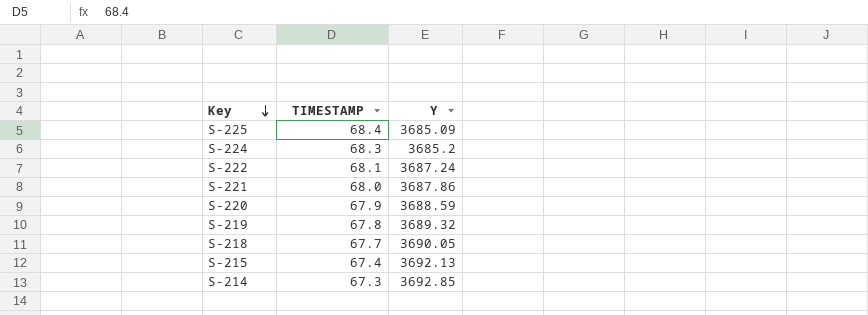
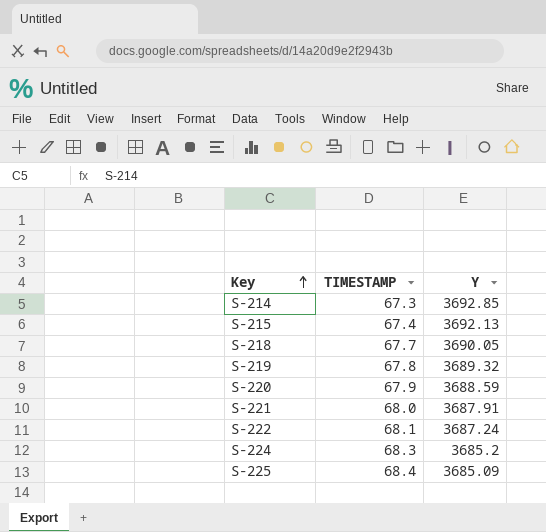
row order: Key descending -> Key ascending
S-221 | Y: 3687.86 -> 3687.91

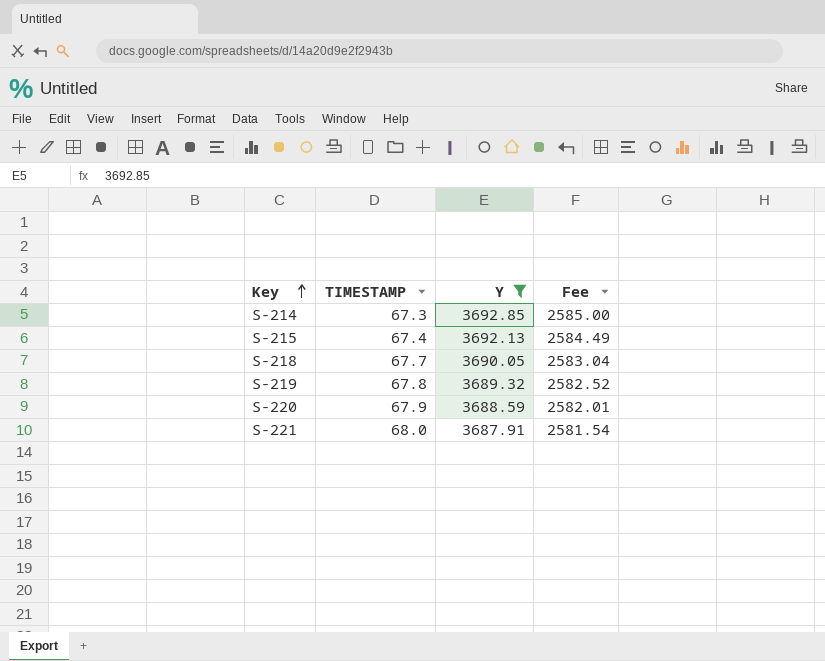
filter: none -> Y >= 3687.91
column Fee | formula: none -> [Y] * 0.7

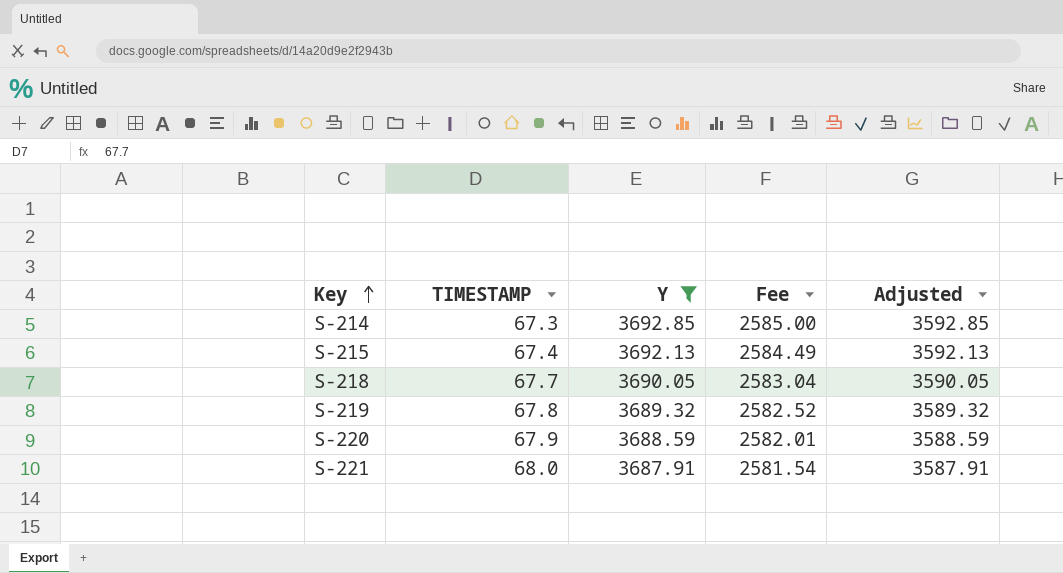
column Adjusted | formula: none -> [Y] - 100

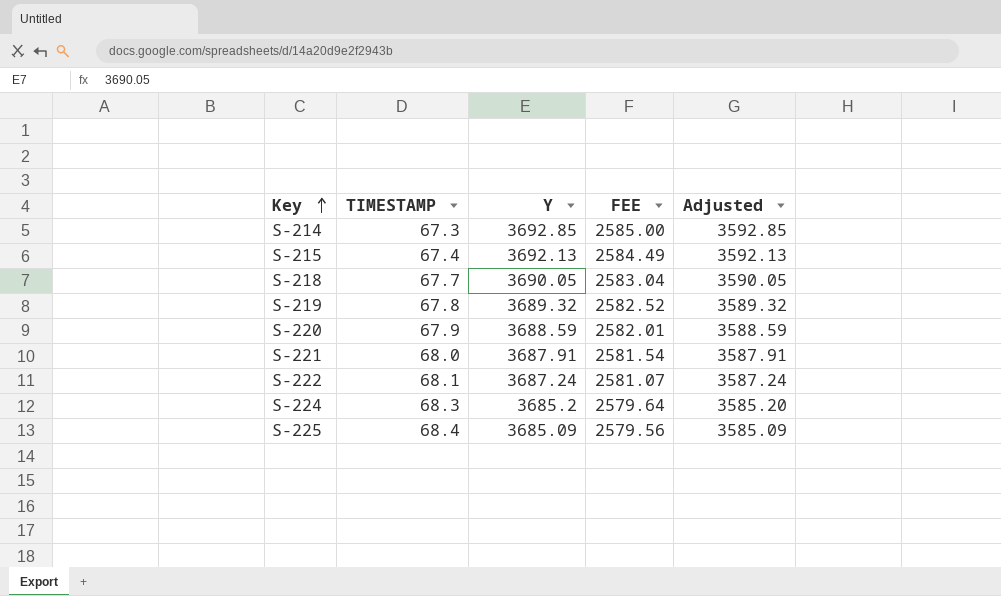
filter: Y >= 3687.91 -> none
column name: Fee -> FEE

